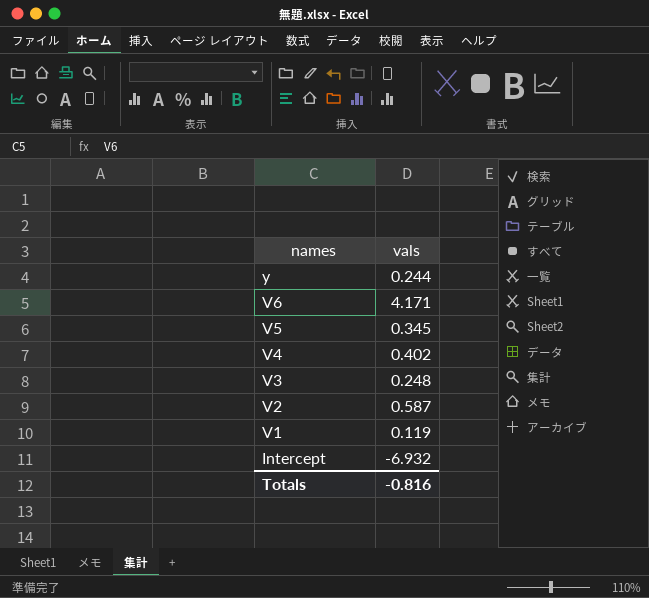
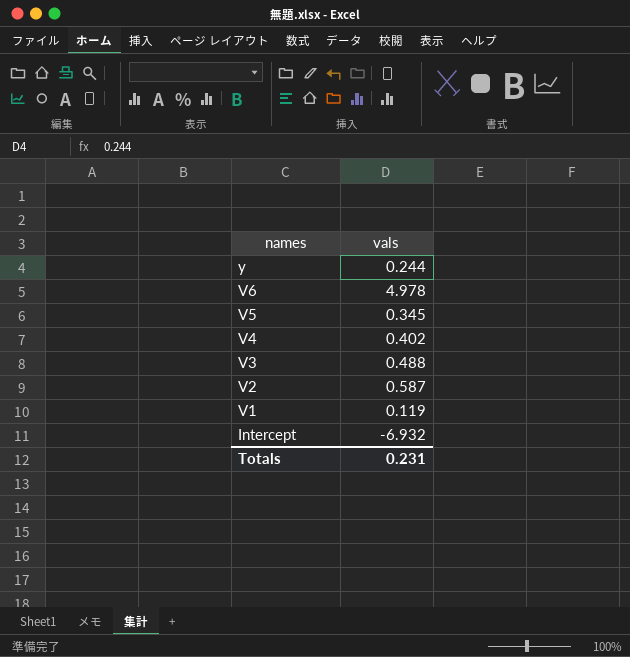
V6 | vals: 4.171 -> 4.978
V3 | vals: 0.248 -> 0.488
Totals | vals: -0.816 -> 0.231

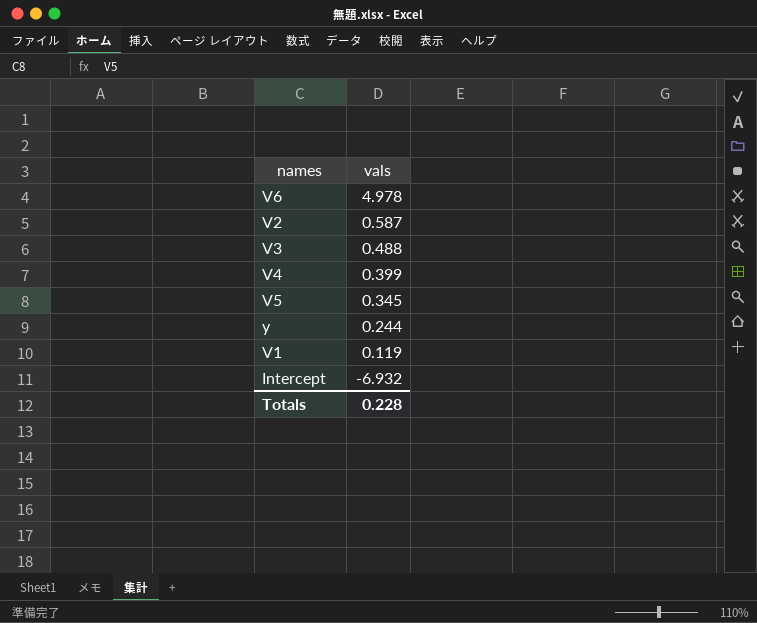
row order: names descending -> vals descending
V4 | vals: 0.402 -> 0.399
Totals | vals: 0.231 -> 0.228

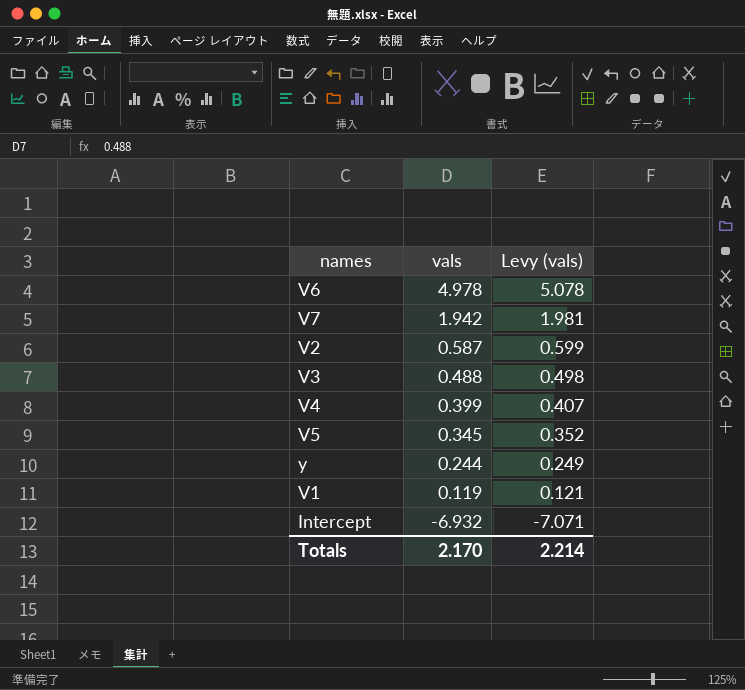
column Levy (vals) | formula: none -> [vals] * 1.02
row V7: none -> 1.942 | 1.981
Totals | vals: 0.228 -> 2.170

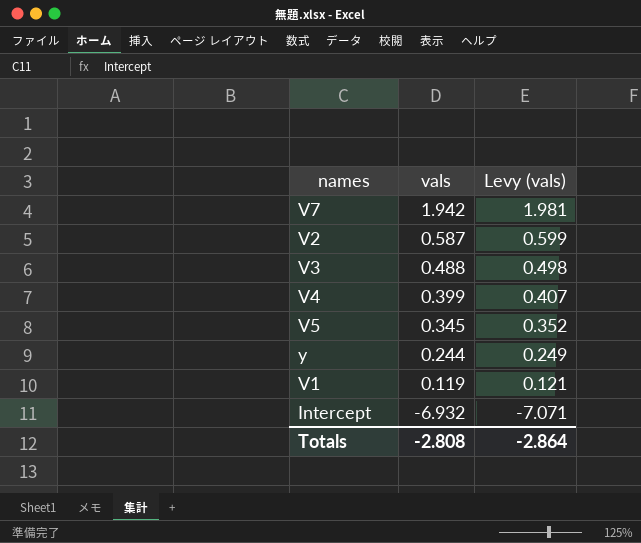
row V6: 4.978 | 5.078 -> none
Totals | vals: 2.170 -> -2.808
Totals | Levy (vals): 2.214 -> -2.864

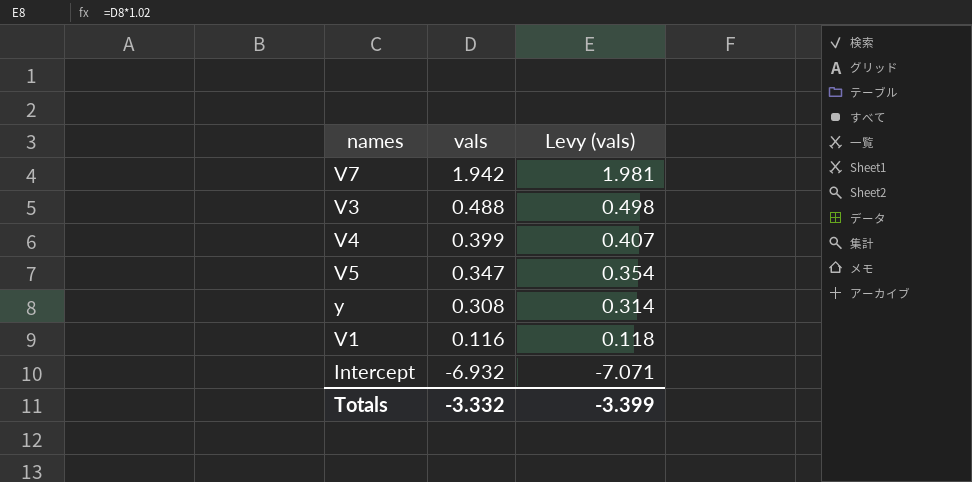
row V2: 0.587 | 0.599 -> none
V5 | vals: 0.345 -> 0.347
V5 | Levy (vals): 0.352 -> 0.354
y | vals: 0.244 -> 0.308
y | Levy (vals): 0.249 -> 0.314
V1 | vals: 0.119 -> 0.116
V1 | Levy (vals): 0.121 -> 0.118
Totals | vals: -2.808 -> -3.332
Totals | Levy (vals): -2.864 -> -3.399

